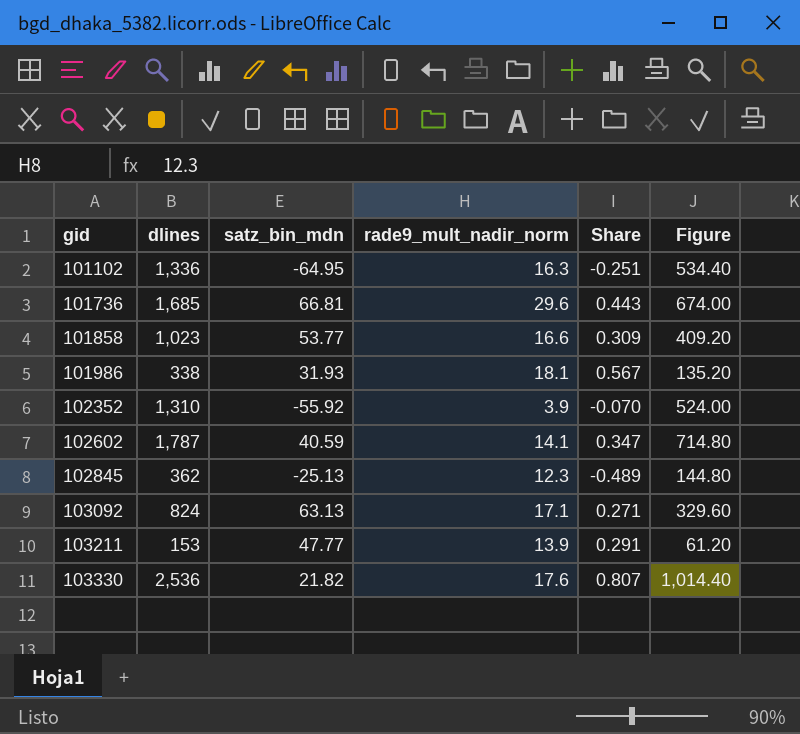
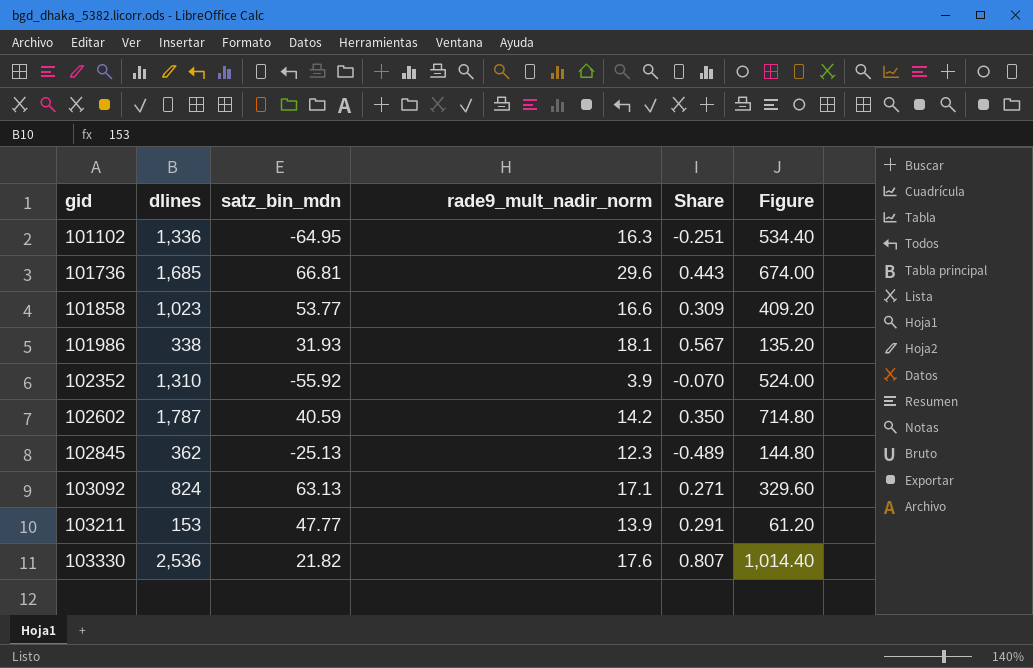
102602 | rade9_mult_nadir_norm: 14.1 -> 14.2
102602 | Share: 0.347 -> 0.350

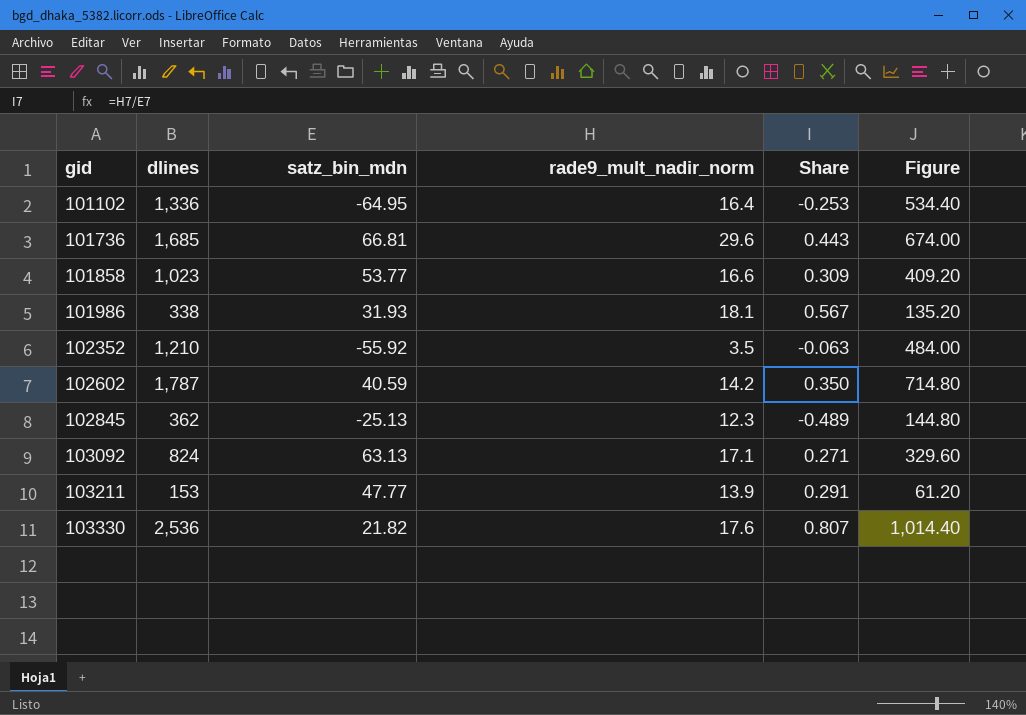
101102 | rade9_mult_nadir_norm: 16.3 -> 16.4
101102 | Share: -0.251 -> -0.253
102352 | dlines: 1,310 -> 1,210
102352 | rade9_mult_nadir_norm: 3.9 -> 3.5
102352 | Share: -0.070 -> -0.063
102352 | Figure: 524.00 -> 484.00

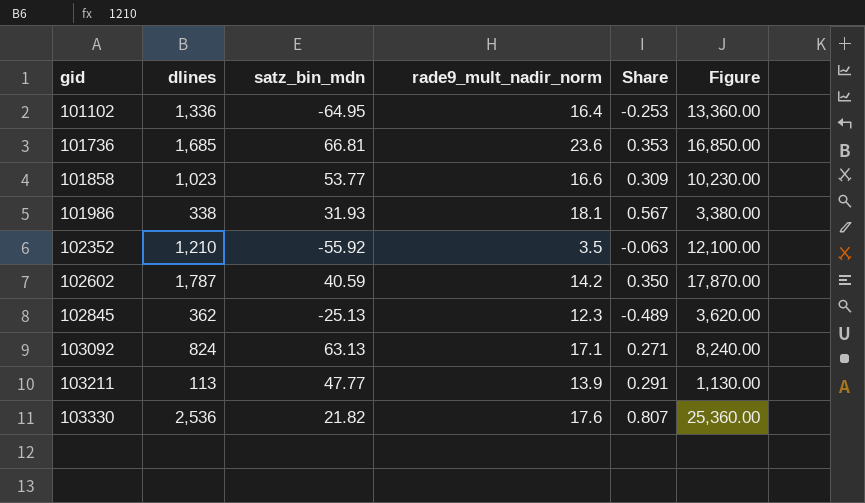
column Figure | formula: [dlines] * 0.4 -> [dlines] * 10
101736 | rade9_mult_nadir_norm: 29.6 -> 23.6
101736 | Share: 0.443 -> 0.353
103211 | dlines: 153 -> 113

